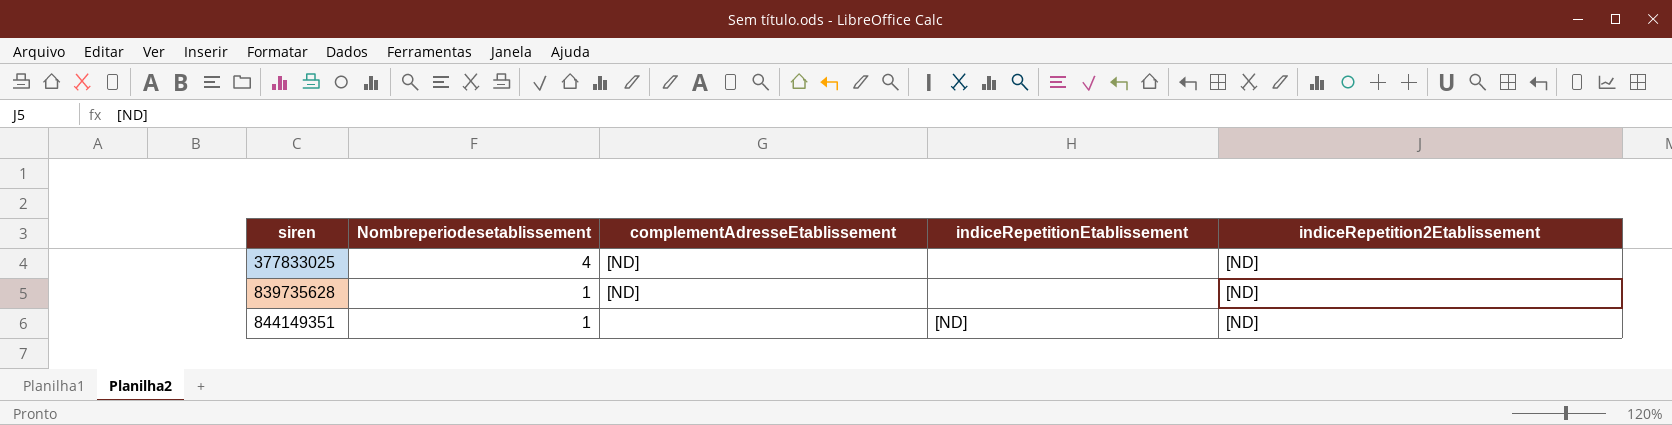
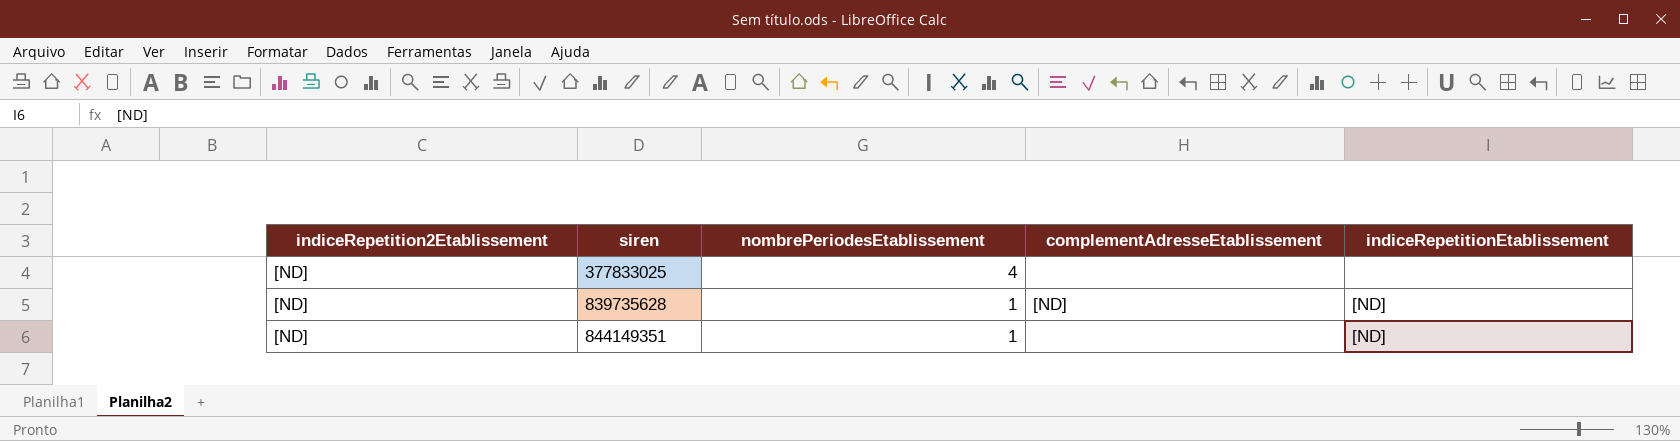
column indiceRepetition2Etablissement | position: 5 -> 1
column name: Nombreperiodesetablissement -> nombrePeriodesEtablissement
377833025 | complementAdresseEtablissement: [ND] -> none
839735628 | indiceRepetitionEtablissement: none -> [ND]

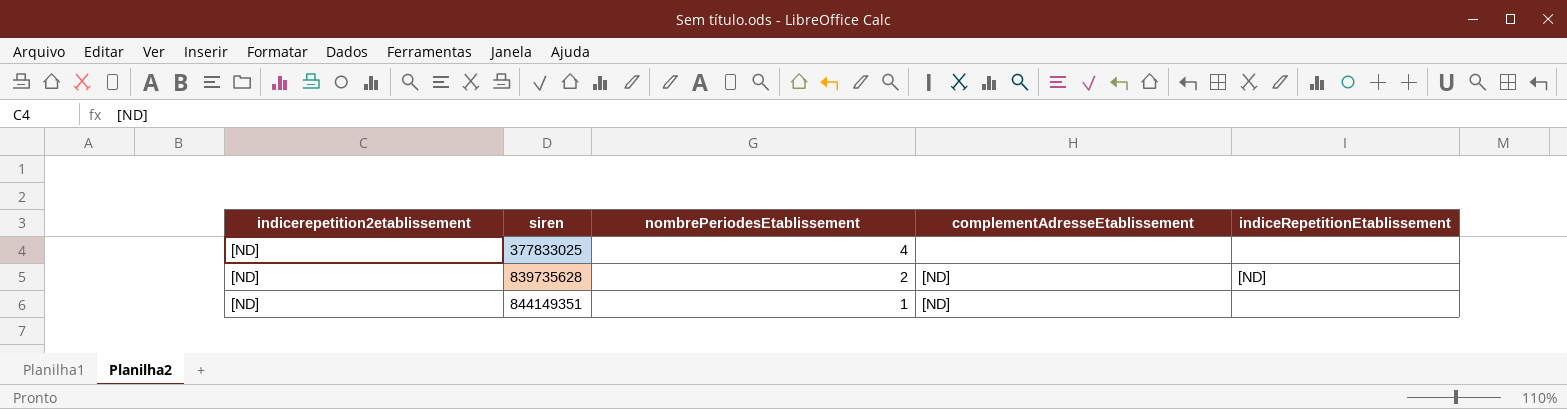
column name: indiceRepetition2Etablissement -> indicerepetition2etablissement
839735628 | nombrePeriodesEtablissement: 1 -> 2
844149351 | complementAdresseEtablissement: none -> [ND]
844149351 | indiceRepetitionEtablissement: [ND] -> none

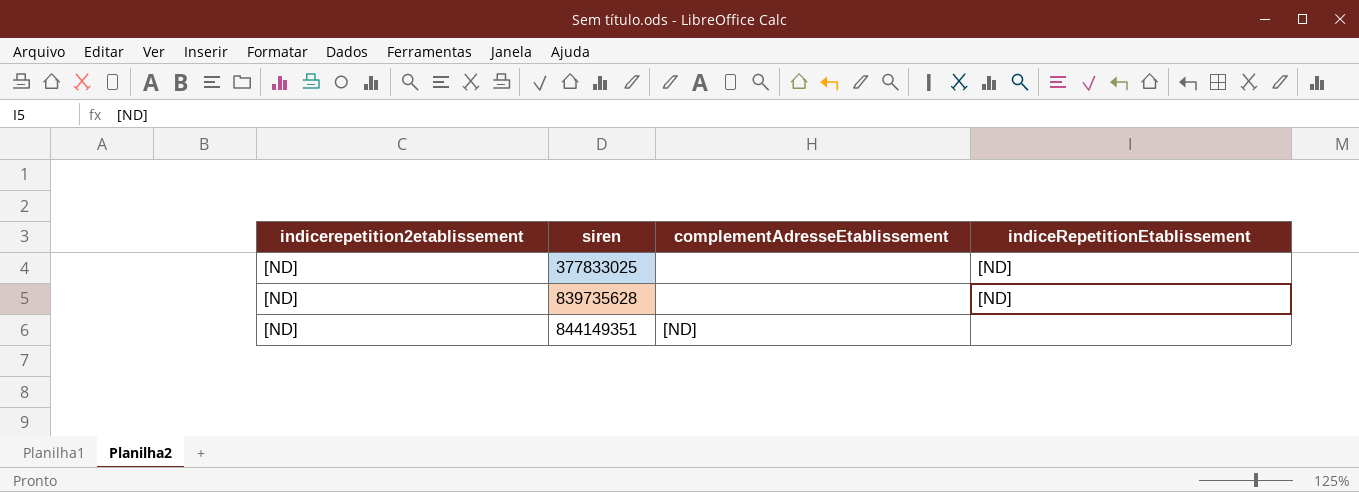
column nombrePeriodesEtablissement | position: 3 -> none
377833025 | indiceRepetitionEtablissement: none -> [ND]
839735628 | complementAdresseEtablissement: [ND] -> none

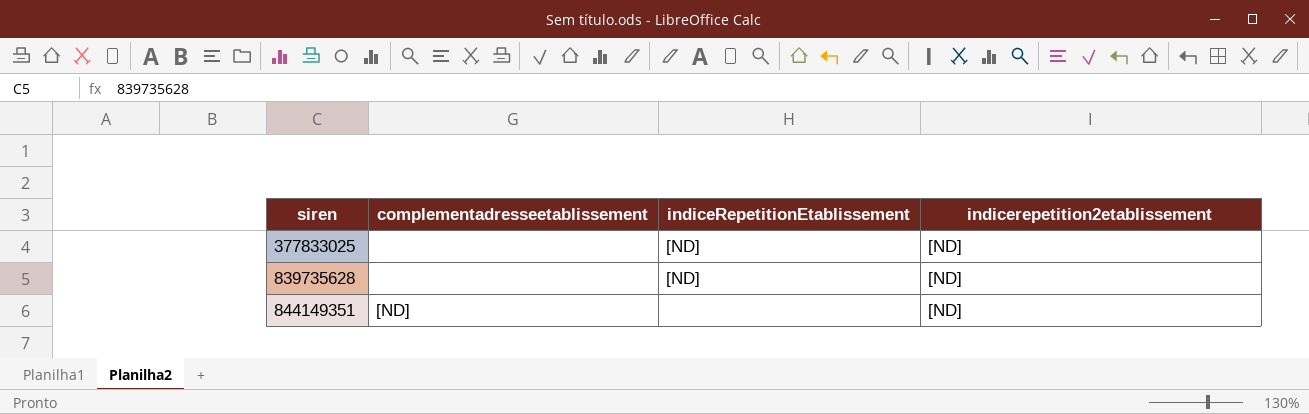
column name: complementAdresseEtablissement -> complementadresseetablissement
column indicerepetition2etablissement | position: 1 -> 4

